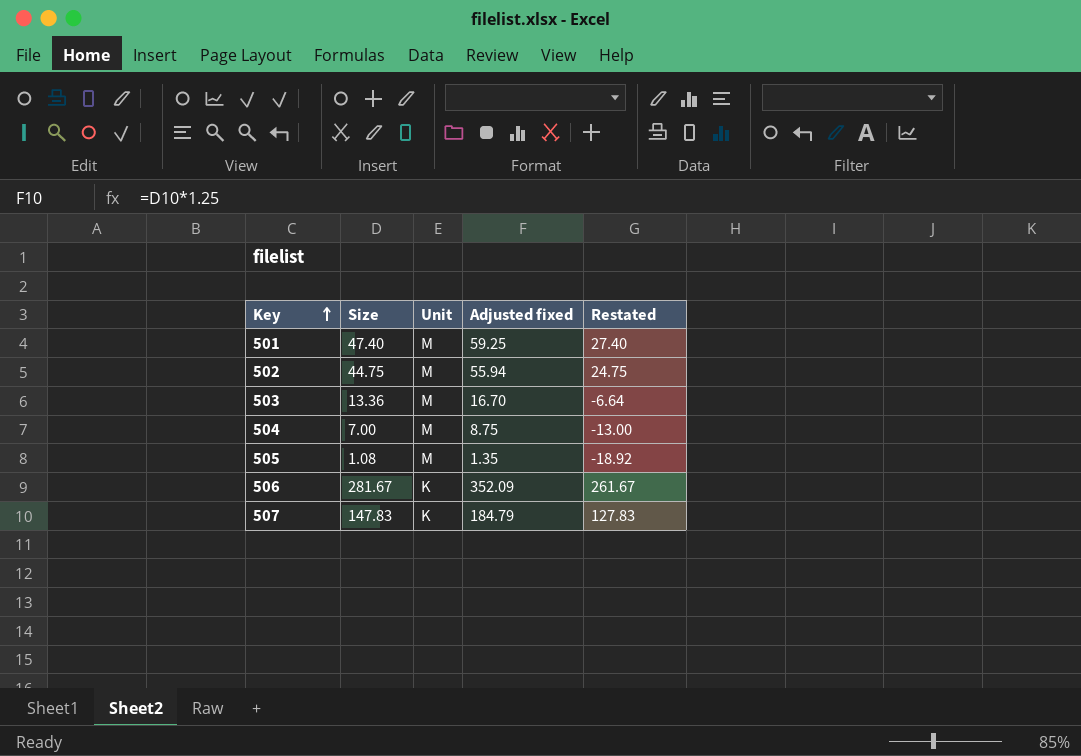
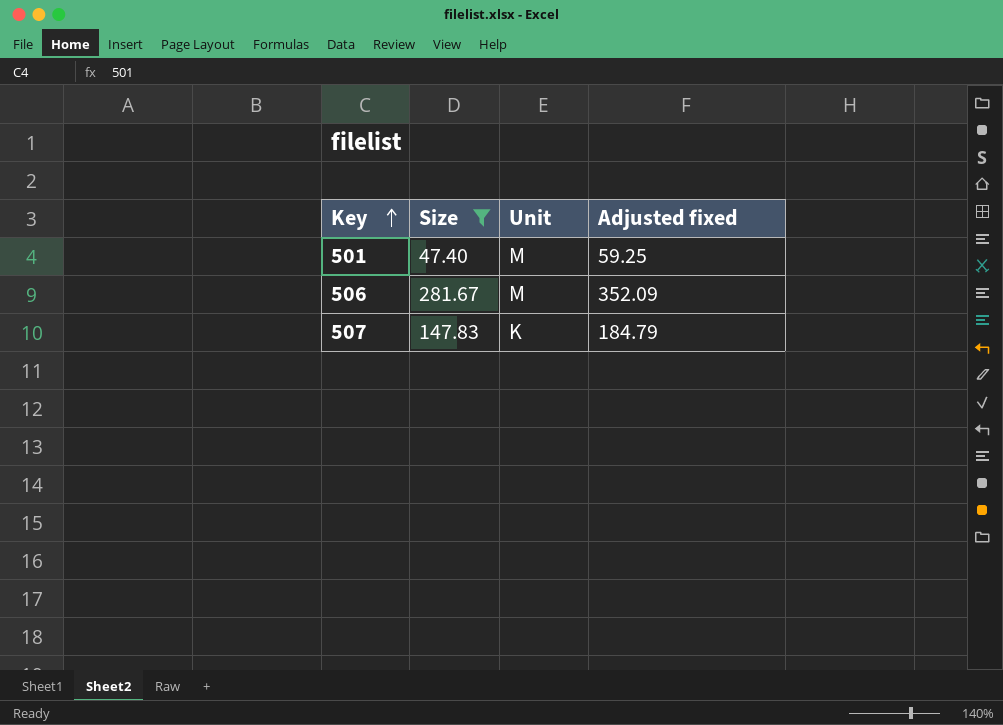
filter: none -> Size >= 47.40
column Restated | formula: [Size] - 20 -> none
506 | Unit: K -> M

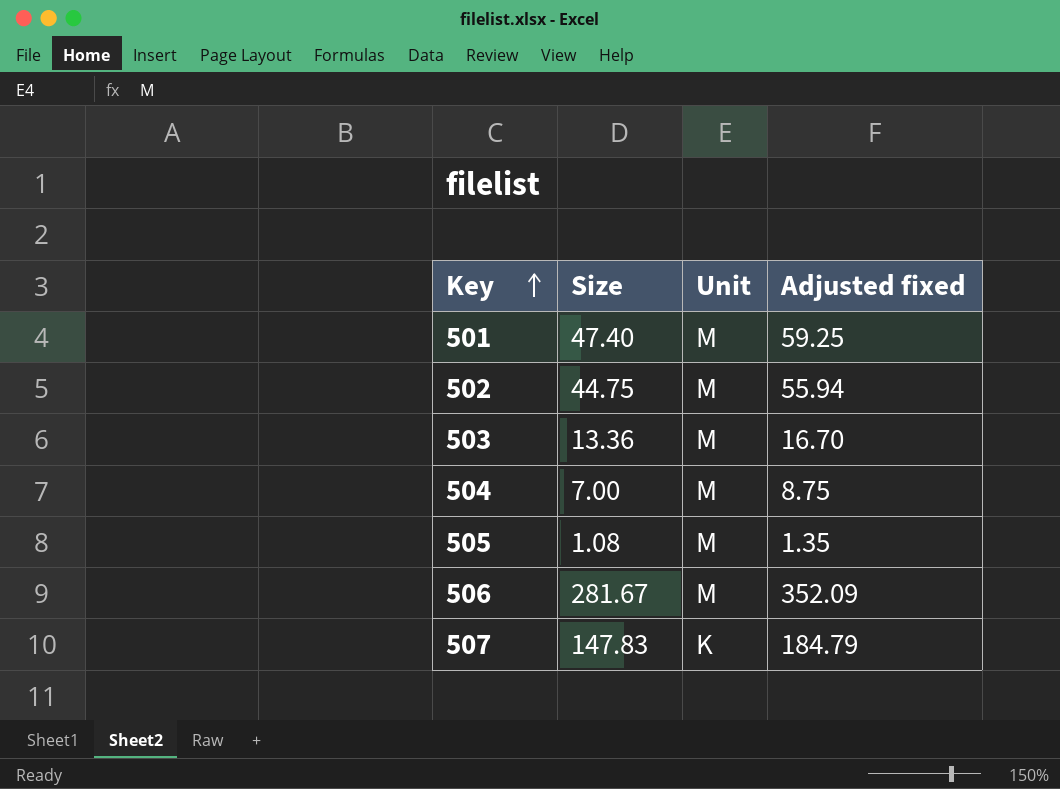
filter: Size >= 47.40 -> none

